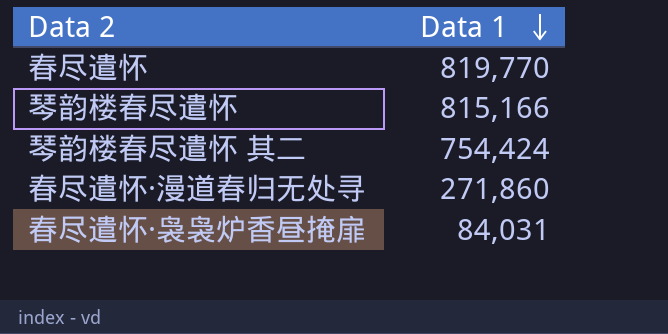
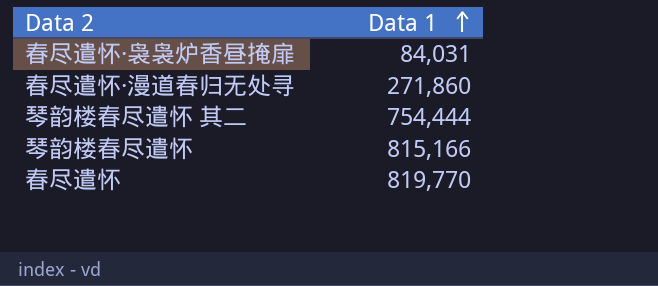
row order: Data 1 descending -> Data 1 ascending
琴韵楼春尽遣怀 其二 | Data 1: 754,424 -> 754,444

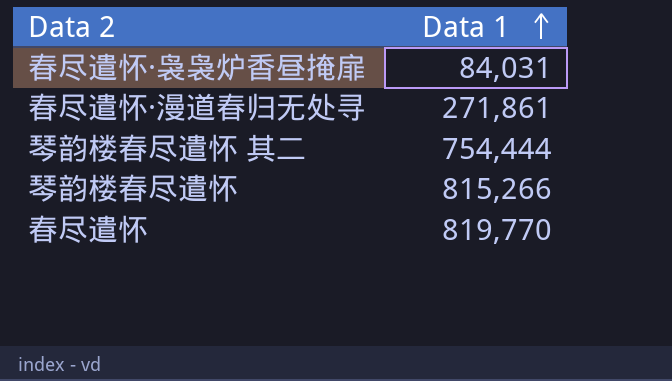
春尽遣怀·漫道春归无处寻 | Data 1: 271,860 -> 271,861
琴韵楼春尽遣怀 | Data 1: 815,166 -> 815,266

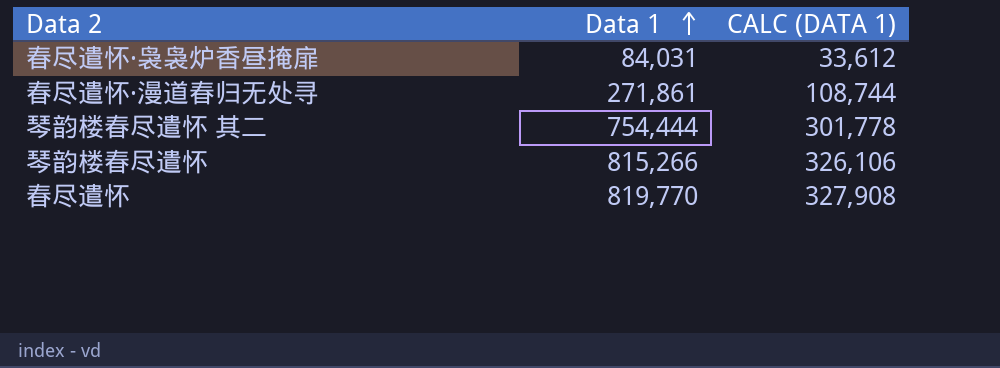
column CALC (DATA 1) | formula: none -> [Data 1] * 0.4

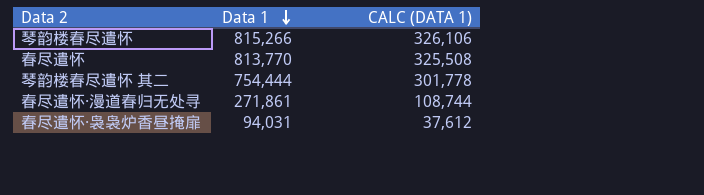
row order: Data 1 ascending -> Data 1 descending
春尽遣怀 | Data 1: 819,770 -> 813,770
春尽遣怀 | CALC (DATA 1): 327,908 -> 325,508
春尽遣怀·袅袅炉香昼掩扉 | Data 1: 84,031 -> 94,031
春尽遣怀·袅袅炉香昼掩扉 | CALC (DATA 1): 33,612 -> 37,612

